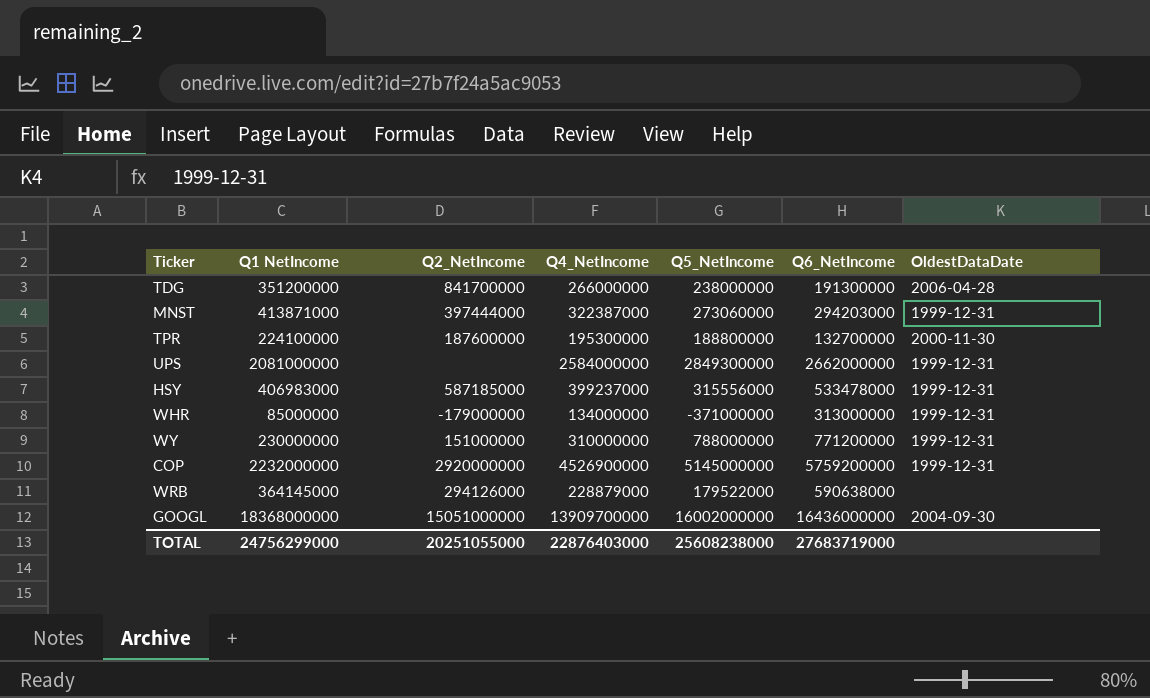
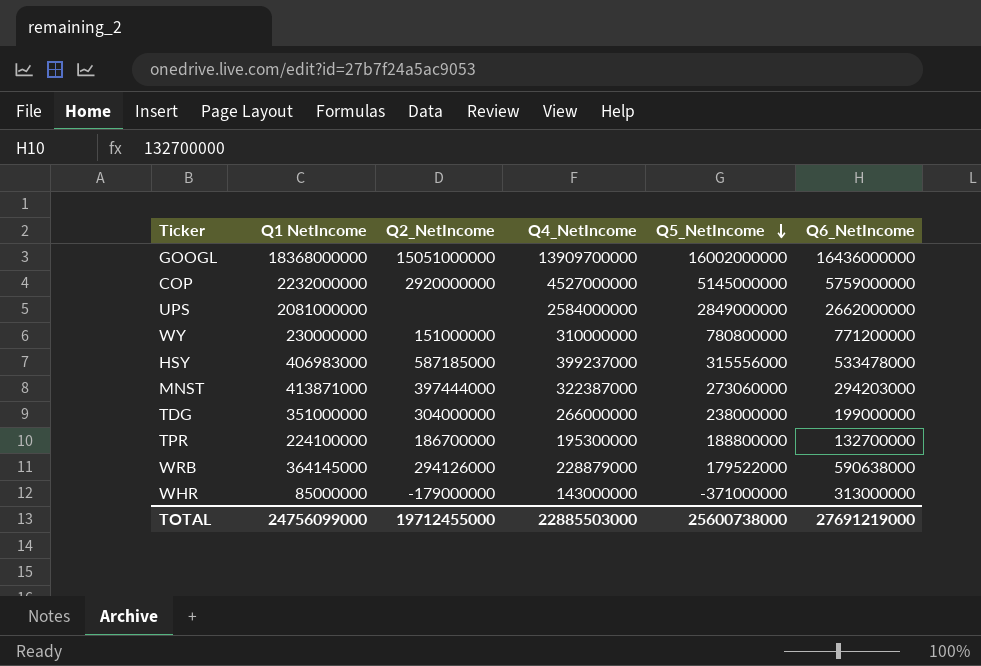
row order: none -> Q5_NetIncome descending
column OldestDataDate | position: 7 -> none
COP | Q4_NetIncome: 4526900000 -> 4527000000
COP | Q6_NetIncome: 5759200000 -> 5759000000
UPS | Q5_NetIncome: 2849300000 -> 2849000000
WY | Q5_NetIncome: 788000000 -> 780800000
TDG | Q1 NetIncome: 351200000 -> 351000000
TDG | Q2_NetIncome: 841700000 -> 304000000
TDG | Q6_NetIncome: 191300000 -> 199000000
TPR | Q2_NetIncome: 187600000 -> 186700000
WHR | Q4_NetIncome: 134000000 -> 143000000
TOTAL | Q1 NetIncome: 24756299000 -> 24756099000
TOTAL | Q2_NetIncome: 20251055000 -> 19712455000
TOTAL | Q4_NetIncome: 22876403000 -> 22885503000
TOTAL | Q5_NetIncome: 25608238000 -> 25600738000
TOTAL | Q6_NetIncome: 27683719000 -> 27691219000

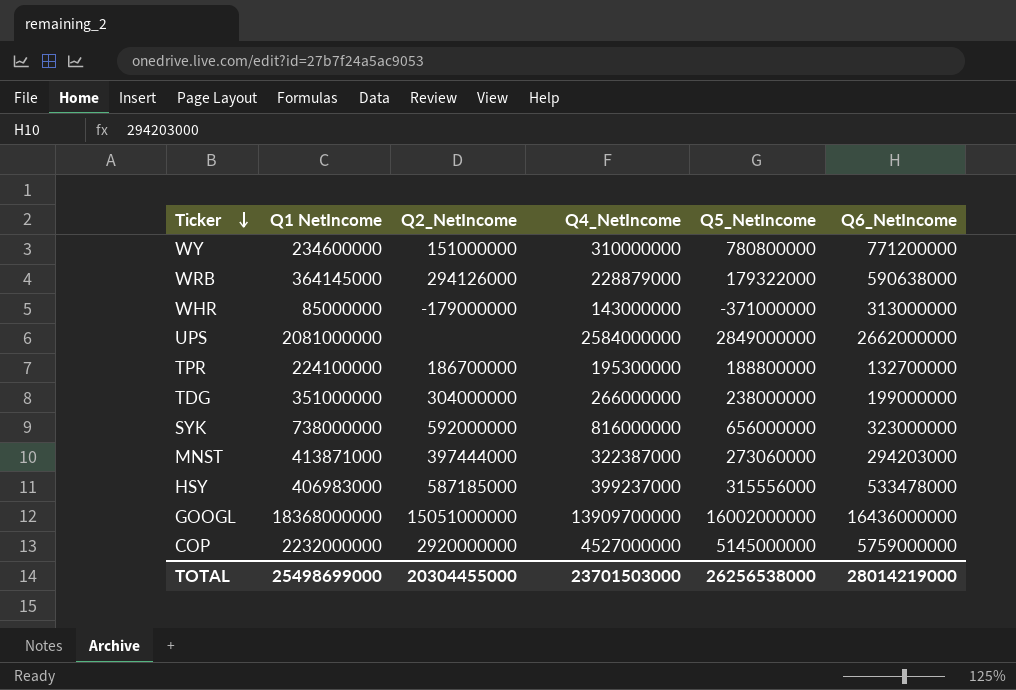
row order: Q5_NetIncome descending -> Ticker descending
WY | Q1 NetIncome: 230000000 -> 234600000
WRB | Q5_NetIncome: 179522000 -> 179322000
row SYK: none -> 738000000 | 592000000 | 816000000 | 656000000 | 323000000
TOTAL | Q1 NetIncome: 24756099000 -> 25498699000
TOTAL | Q2_NetIncome: 19712455000 -> 20304455000
TOTAL | Q4_NetIncome: 22885503000 -> 23701503000
TOTAL | Q5_NetIncome: 25600738000 -> 26256538000
TOTAL | Q6_NetIncome: 27691219000 -> 28014219000

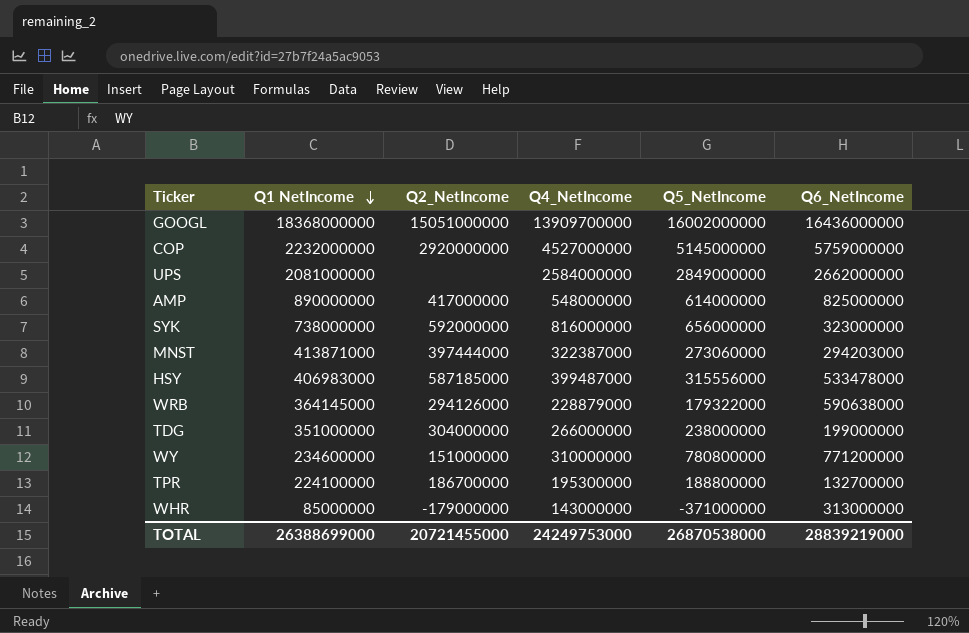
row order: Ticker descending -> Q1 NetIncome descending
row AMP: none -> 890000000 | 417000000 | 548000000 | 614000000 | 825000000
HSY | Q4_NetIncome: 399237000 -> 399487000
TOTAL | Q1 NetIncome: 25498699000 -> 26388699000
TOTAL | Q2_NetIncome: 20304455000 -> 20721455000
TOTAL | Q4_NetIncome: 23701503000 -> 24249753000
TOTAL | Q5_NetIncome: 26256538000 -> 26870538000
TOTAL | Q6_NetIncome: 28014219000 -> 28839219000

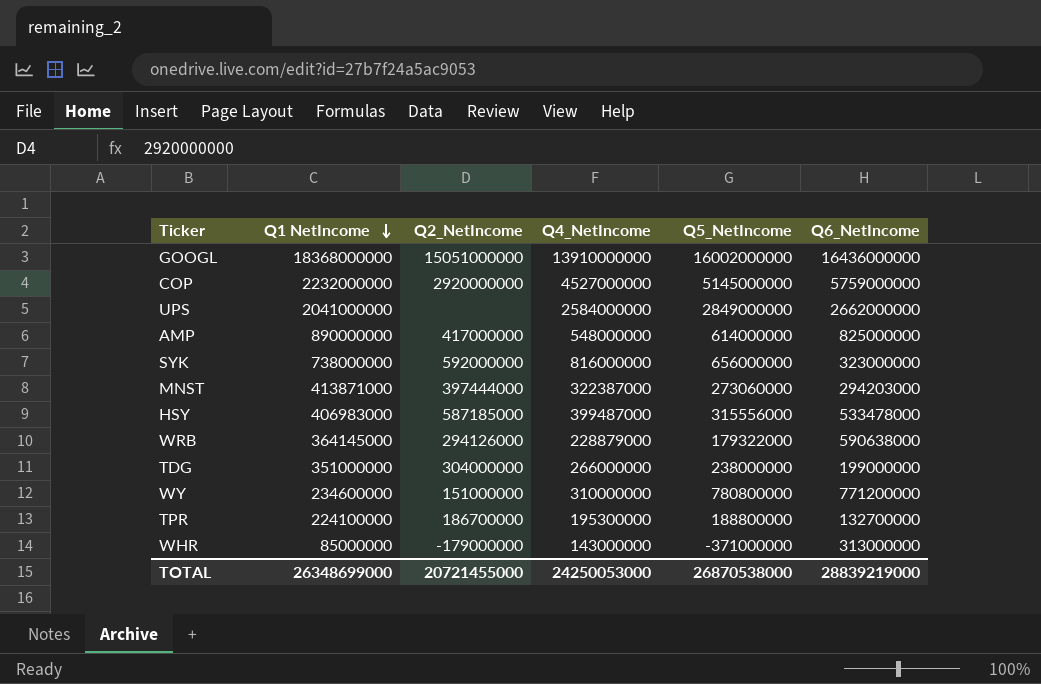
GOOGL | Q4_NetIncome: 13909700000 -> 13910000000
UPS | Q1 NetIncome: 2081000000 -> 2041000000
TOTAL | Q1 NetIncome: 26388699000 -> 26348699000
TOTAL | Q4_NetIncome: 24249753000 -> 24250053000

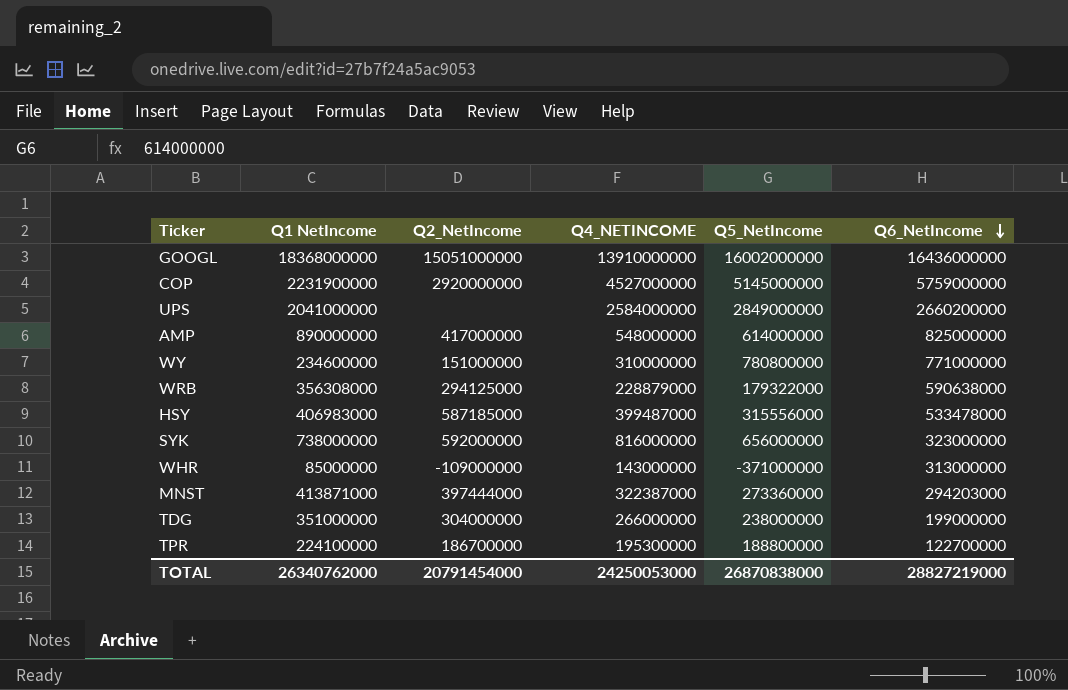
row order: Q1 NetIncome descending -> Q6_NetIncome descending
column name: Q4_NetIncome -> Q4_NETINCOME
COP | Q1 NetIncome: 2232000000 -> 2231900000
UPS | Q6_NetIncome: 2662000000 -> 2660200000
WY | Q6_NetIncome: 771200000 -> 771000000
WRB | Q1 NetIncome: 364145000 -> 356308000
WRB | Q2_NetIncome: 294126000 -> 294125000
WHR | Q2_NetIncome: -179000000 -> -109000000
MNST | Q5_NetIncome: 273060000 -> 273360000
TPR | Q6_NetIncome: 132700000 -> 122700000
TOTAL | Q1 NetIncome: 26348699000 -> 26340762000
TOTAL | Q2_NetIncome: 20721455000 -> 20791454000
TOTAL | Q5_NetIncome: 26870538000 -> 26870838000
TOTAL | Q6_NetIncome: 28839219000 -> 28827219000

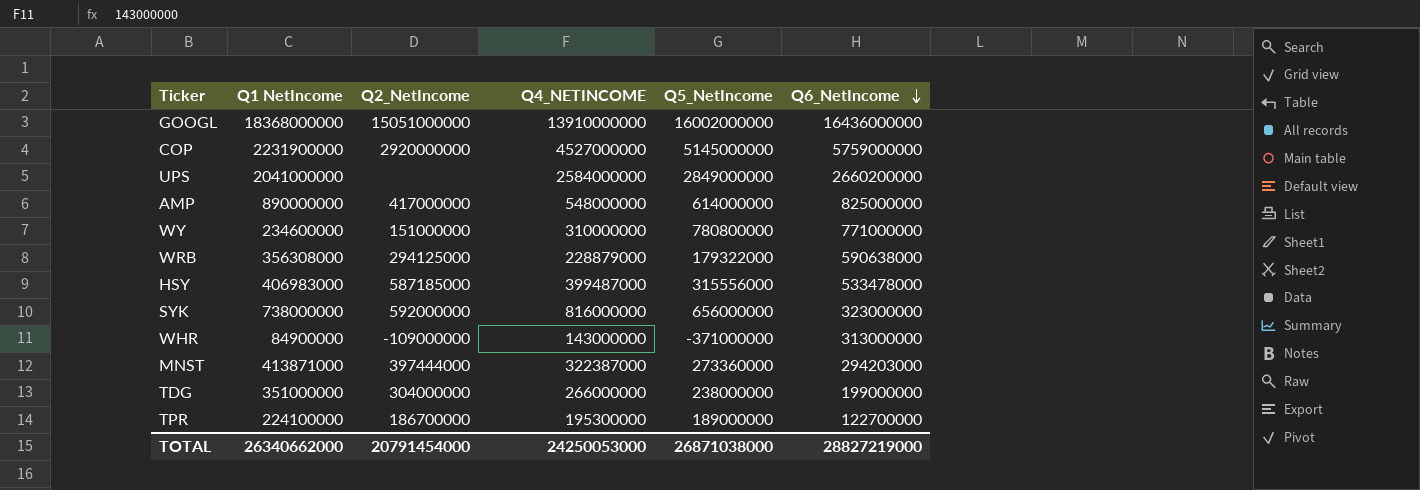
WHR | Q1 NetIncome: 85000000 -> 84900000
TPR | Q5_NetIncome: 188800000 -> 189000000
TOTAL | Q1 NetIncome: 26340762000 -> 26340662000
TOTAL | Q5_NetIncome: 26870838000 -> 26871038000

